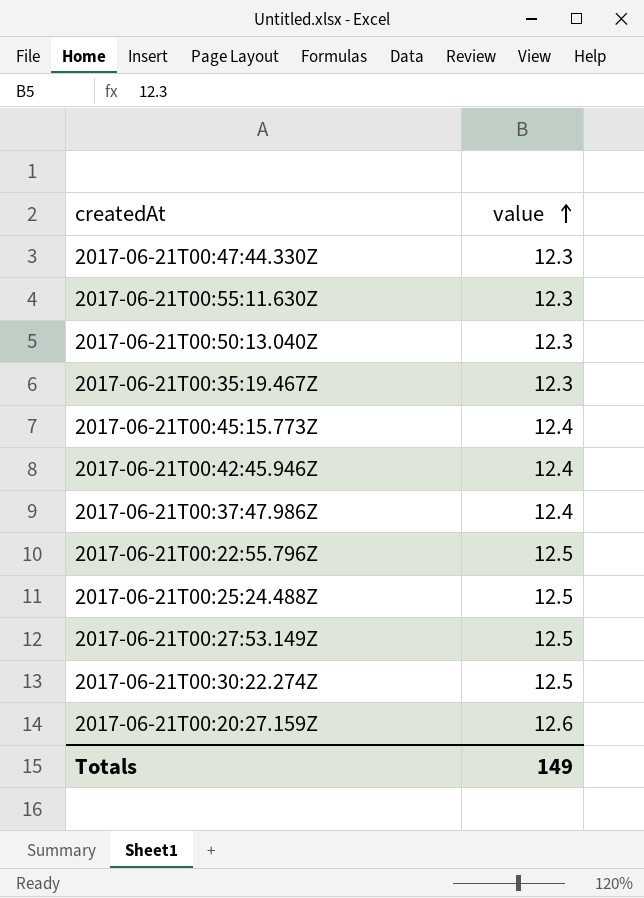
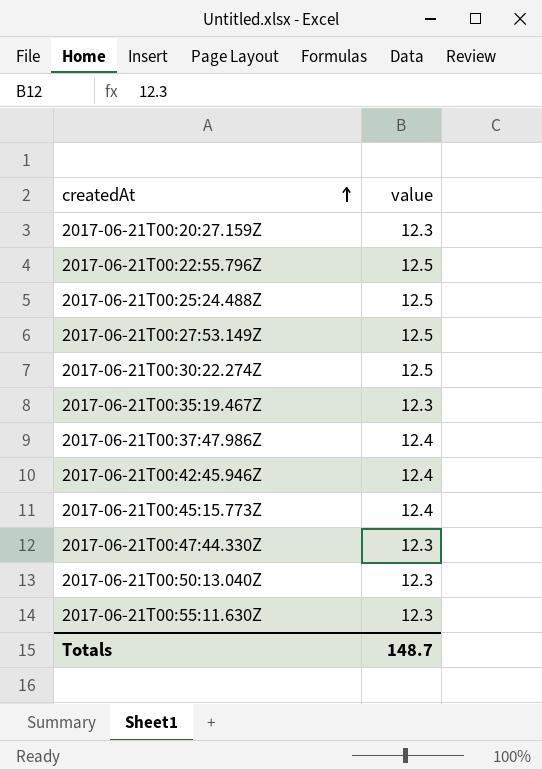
row order: value ascending -> createdAt ascending
2017-06-21T00:20:27.159Z | value: 12.6 -> 12.3
Totals | value: 149 -> 148.7

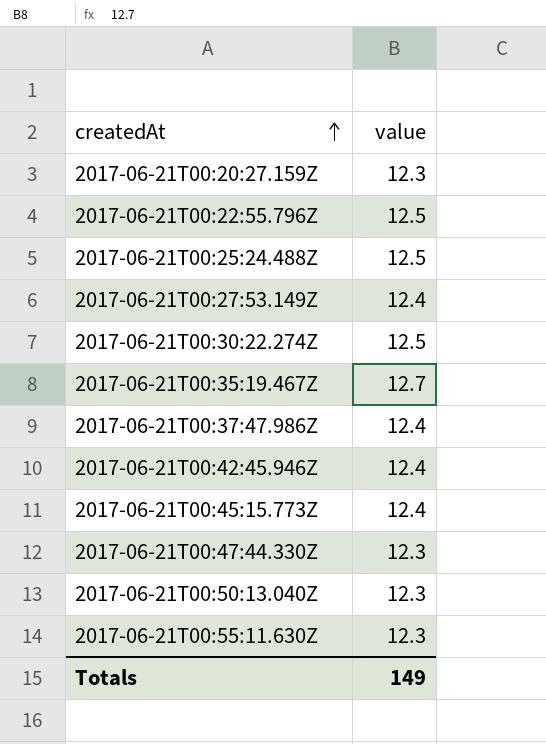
2017-06-21T00:27:53.149Z | value: 12.5 -> 12.4
2017-06-21T00:35:19.467Z | value: 12.3 -> 12.7
Totals | value: 148.7 -> 149

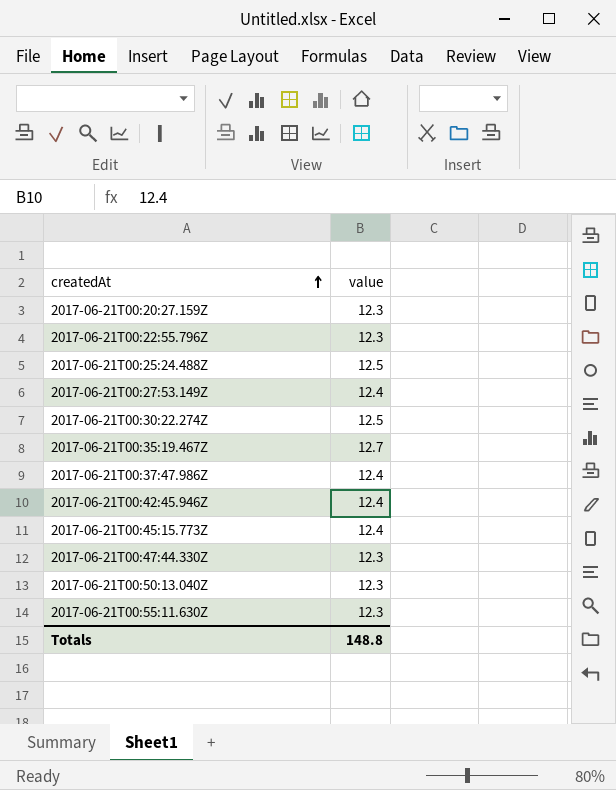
2017-06-21T00:22:55.796Z | value: 12.5 -> 12.3
Totals | value: 149 -> 148.8

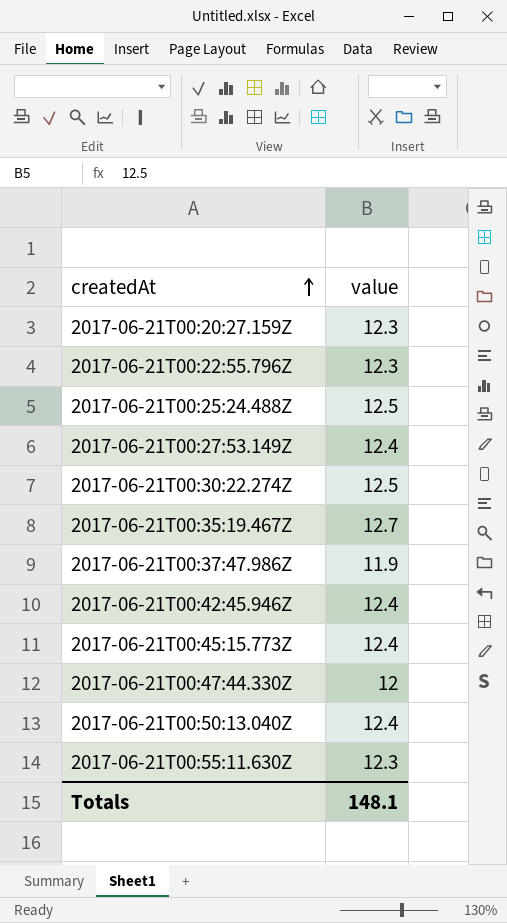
2017-06-21T00:37:47.986Z | value: 12.4 -> 11.9
2017-06-21T00:47:44.330Z | value: 12.3 -> 12
2017-06-21T00:50:13.040Z | value: 12.3 -> 12.4
Totals | value: 148.8 -> 148.1

